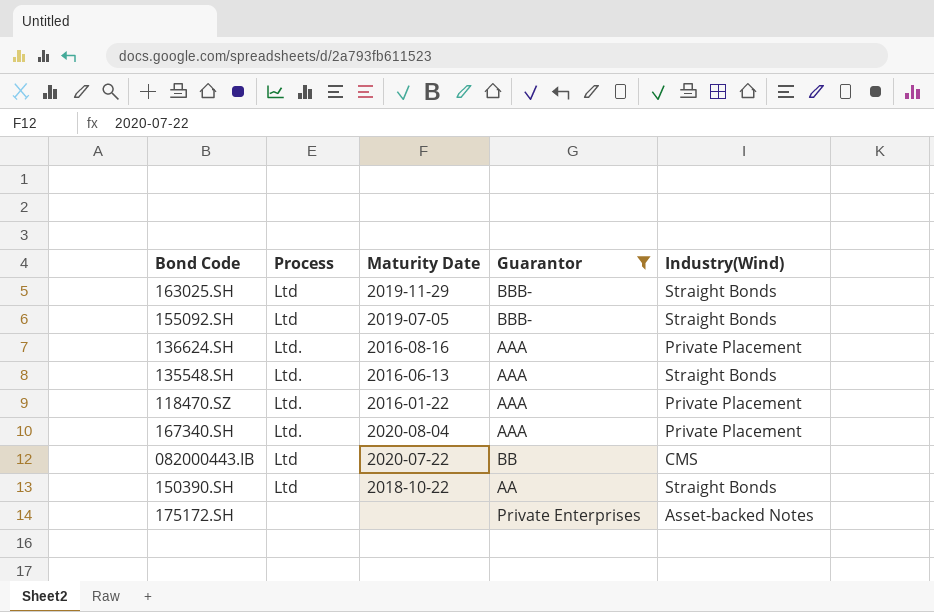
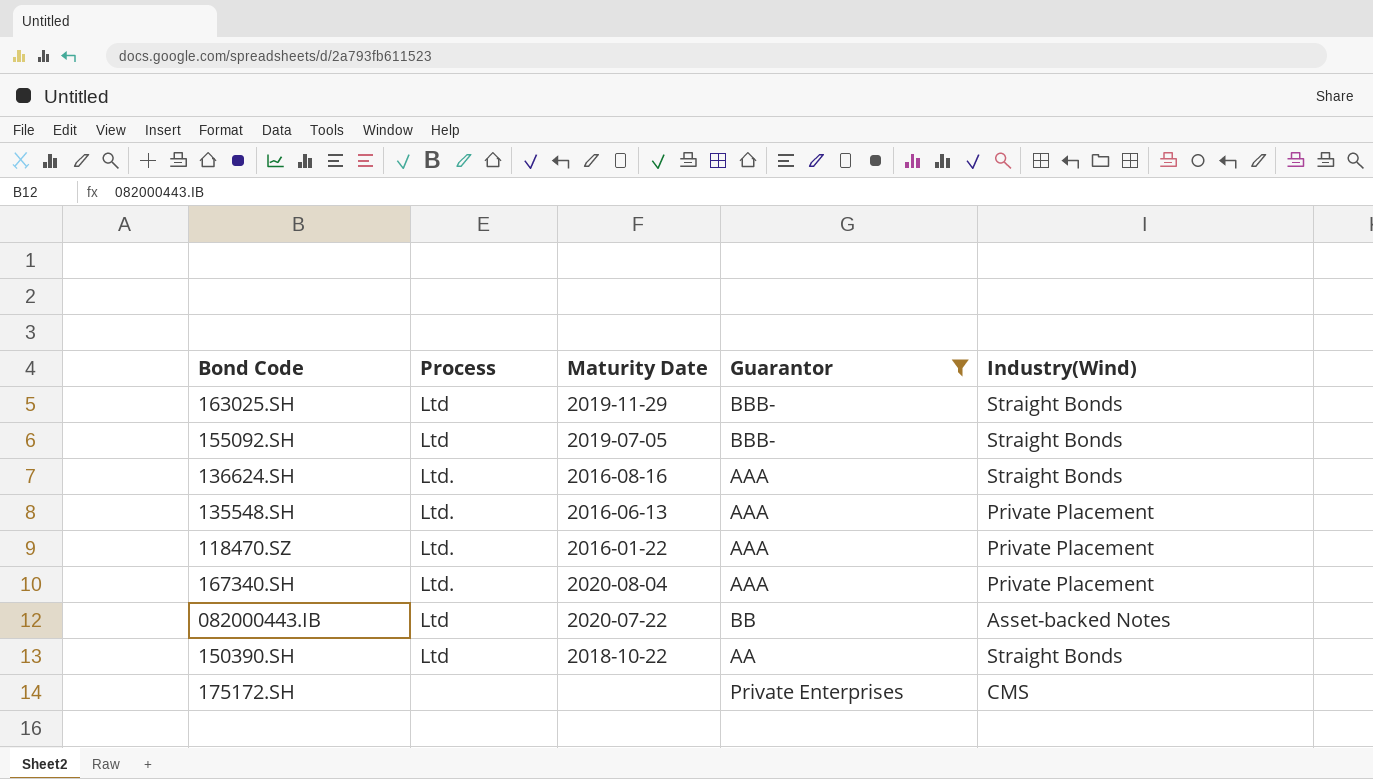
136624.SH | Industry(Wind): Private Placement -> Straight Bonds
135548.SH | Industry(Wind): Straight Bonds -> Private Placement
082000443.IB | Industry(Wind): CMS -> Asset-backed Notes
175172.SH | Industry(Wind): Asset-backed Notes -> CMS

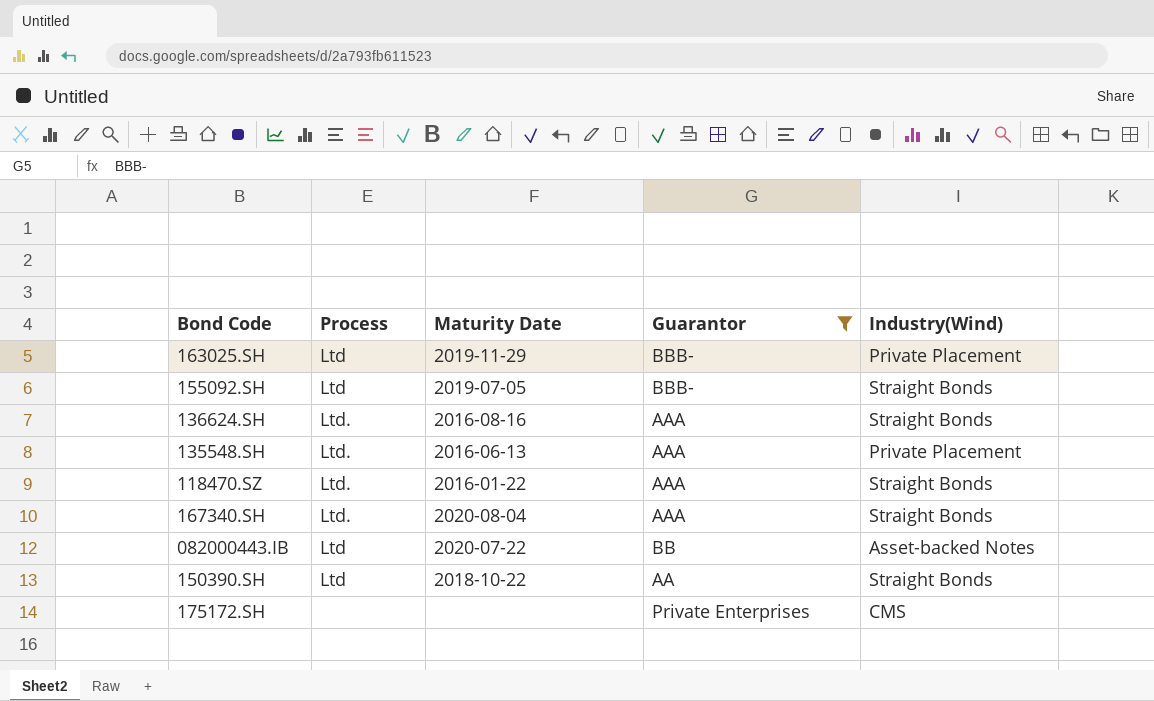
163025.SH | Industry(Wind): Straight Bonds -> Private Placement
118470.SZ | Industry(Wind): Private Placement -> Straight Bonds
167340.SH | Industry(Wind): Private Placement -> Straight Bonds

